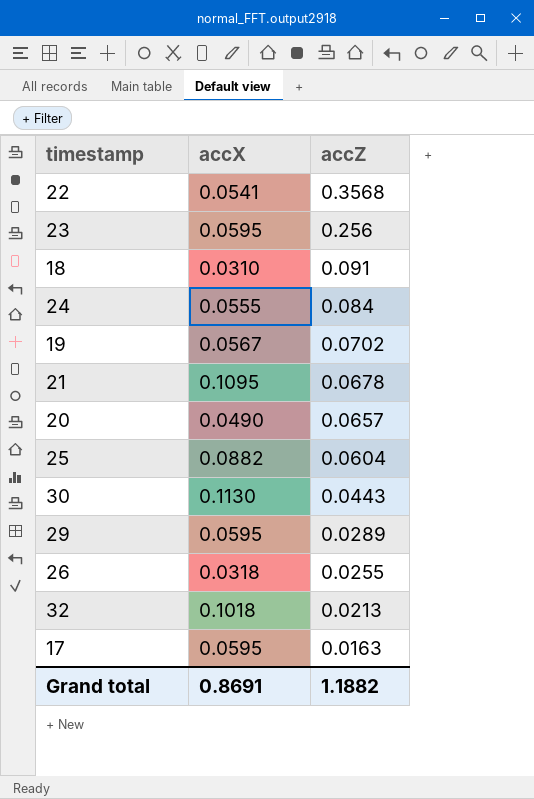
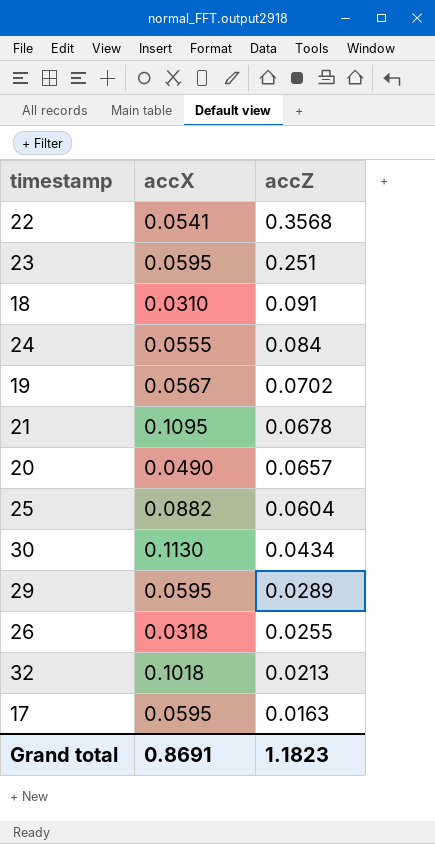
23 | accZ: 0.256 -> 0.251
30 | accZ: 0.0443 -> 0.0434
Grand total | accZ: 1.1882 -> 1.1823

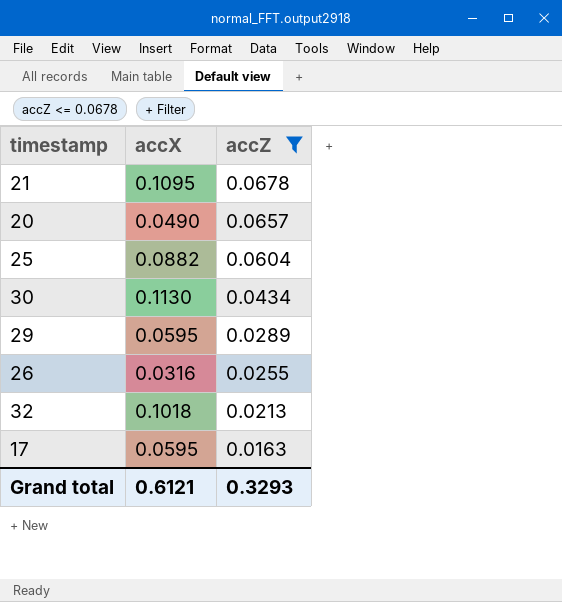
filter: none -> accZ <= 0.0678
26 | accX: 0.0318 -> 0.0316
Grand total | accX: 0.8691 -> 0.6121
Grand total | accZ: 1.1823 -> 0.3293

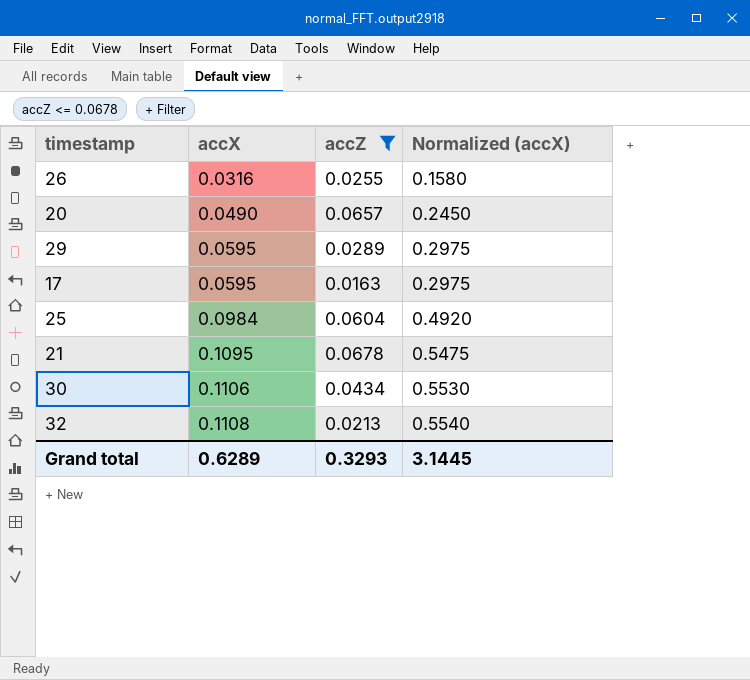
row order: accZ descending -> accX ascending
column Normalized (accX) | formula: none -> [accX] * 5
25 | accX: 0.0882 -> 0.0984
30 | accX: 0.1130 -> 0.1106
32 | accX: 0.1018 -> 0.1108
Grand total | accX: 0.6121 -> 0.6289

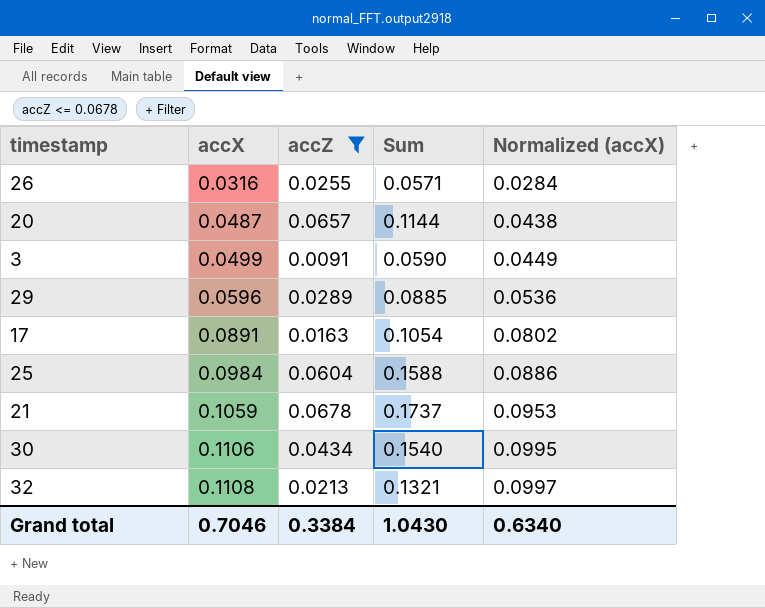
column Sum | formula: none -> [accX] + [accZ]
column Normalized (accX) | formula: [accX] * 5 -> [accX] * 0.9
20 | accX: 0.0490 -> 0.0487
row 3: none -> 0.0499 | 0.0091 | 0.0590 | 0.0449
29 | accX: 0.0595 -> 0.0596
17 | accX: 0.0595 -> 0.0891
21 | accX: 0.1095 -> 0.1059
Grand total | accX: 0.6289 -> 0.7046
Grand total | accZ: 0.3293 -> 0.3384
Grand total | Normalized (accX): 3.1445 -> 0.6340

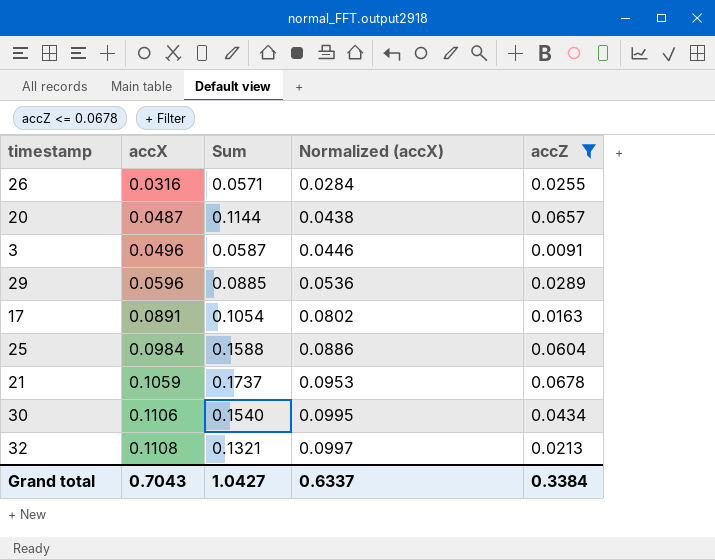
column accZ | position: 3 -> 5
3 | accX: 0.0499 -> 0.0496
3 | Sum: 0.0590 -> 0.0587
3 | Normalized (accX): 0.0449 -> 0.0446
Grand total | accX: 0.7046 -> 0.7043
Grand total | Sum: 1.0430 -> 1.0427
Grand total | Normalized (accX): 0.6340 -> 0.6337

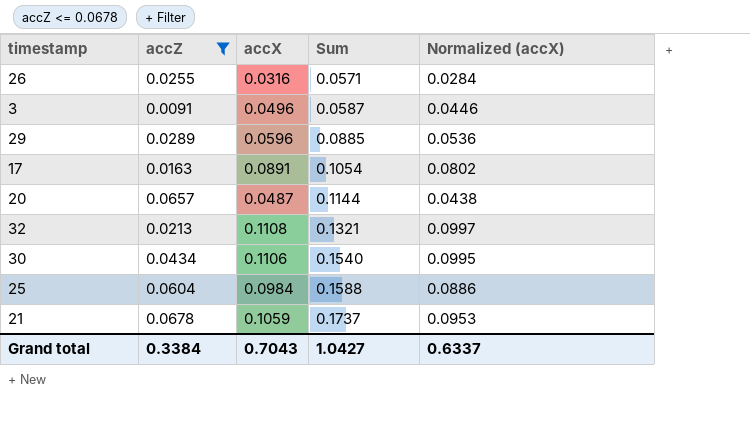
row order: accX ascending -> Sum ascending
column accZ | position: 5 -> 2

